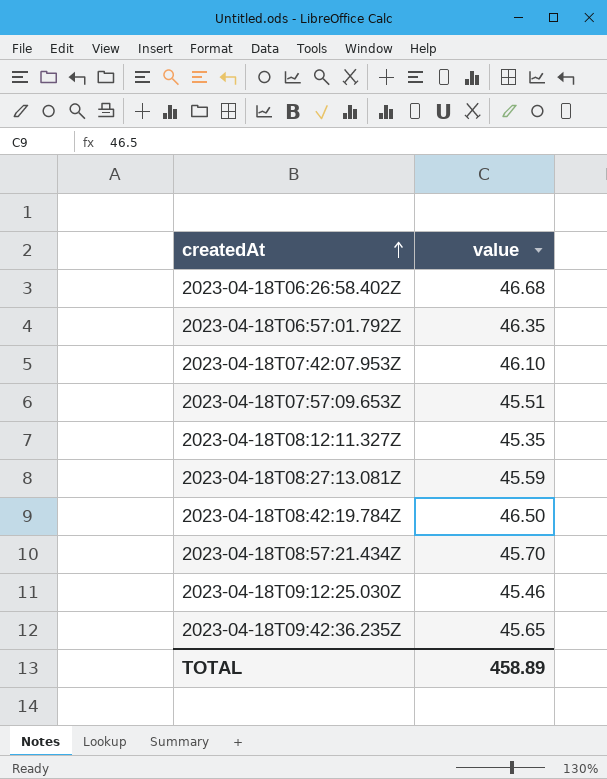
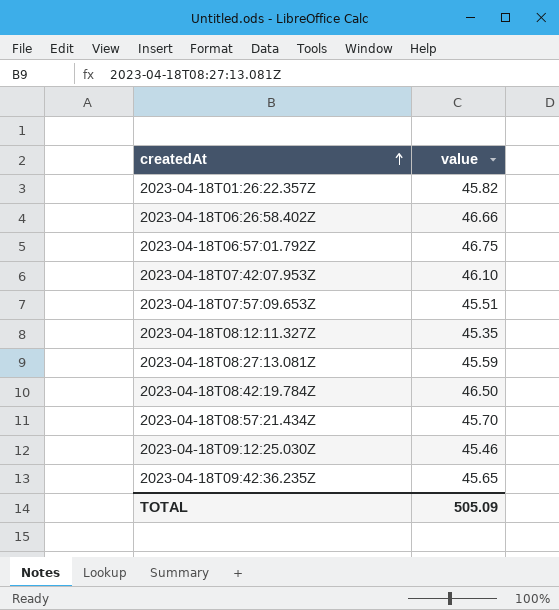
row 2023-04-18T01:26:22.357Z: none -> 45.82
2023-04-18T06:26:58.402Z | value: 46.68 -> 46.66
2023-04-18T06:57:01.792Z | value: 46.35 -> 46.75
TOTAL | value: 458.89 -> 505.09

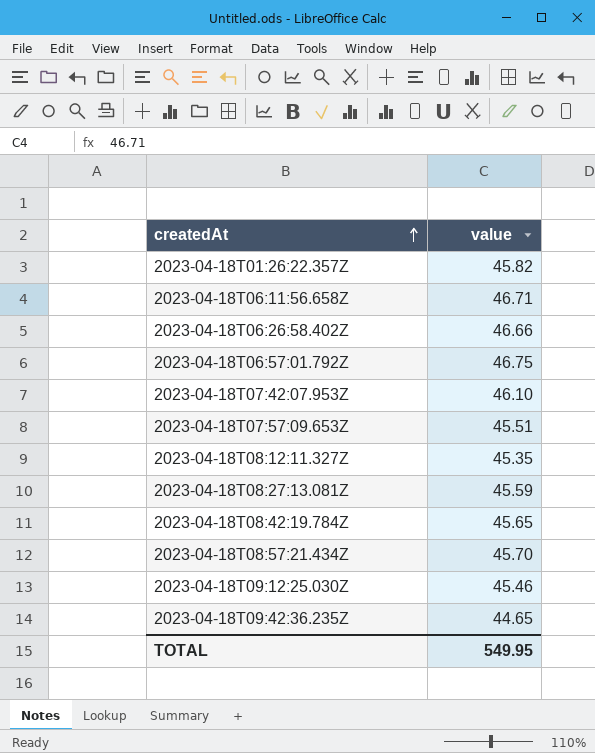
row 2023-04-18T06:11:56.658Z: none -> 46.71
2023-04-18T08:42:19.784Z | value: 46.50 -> 45.65
2023-04-18T09:42:36.235Z | value: 45.65 -> 44.65
TOTAL | value: 505.09 -> 549.95

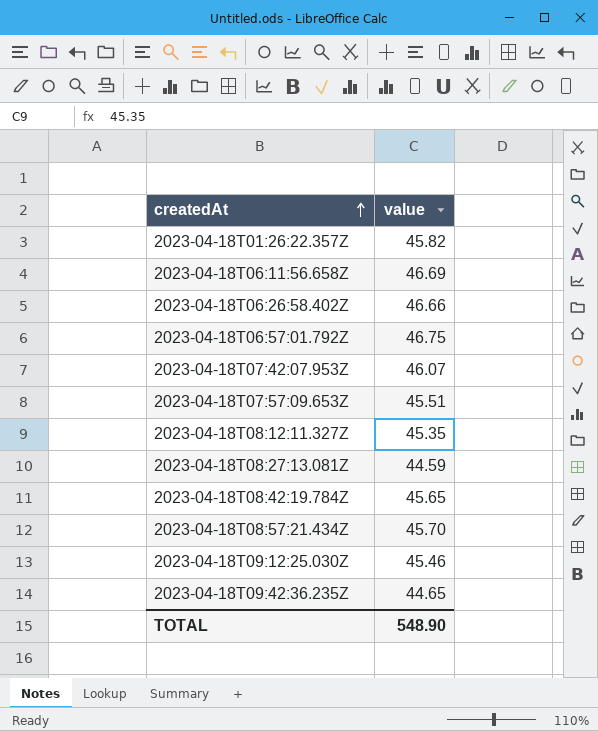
2023-04-18T06:11:56.658Z | value: 46.71 -> 46.69
2023-04-18T07:42:07.953Z | value: 46.10 -> 46.07
2023-04-18T08:27:13.081Z | value: 45.59 -> 44.59
TOTAL | value: 549.95 -> 548.90

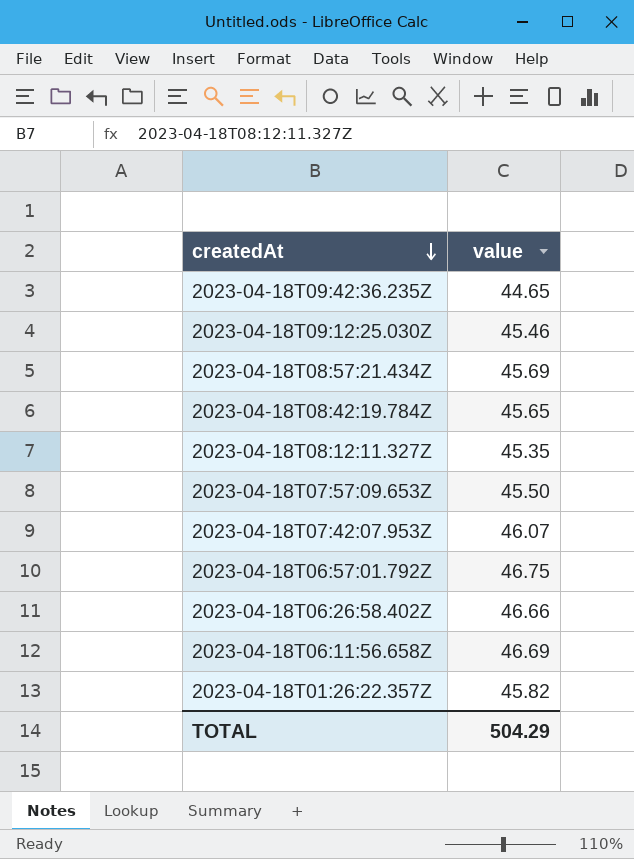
row order: createdAt ascending -> createdAt descending
row 2023-04-18T08:27:13.081Z: 44.59 -> none
2023-04-18T08:57:21.434Z | value: 45.70 -> 45.69
2023-04-18T07:57:09.653Z | value: 45.51 -> 45.50
TOTAL | value: 548.90 -> 504.29

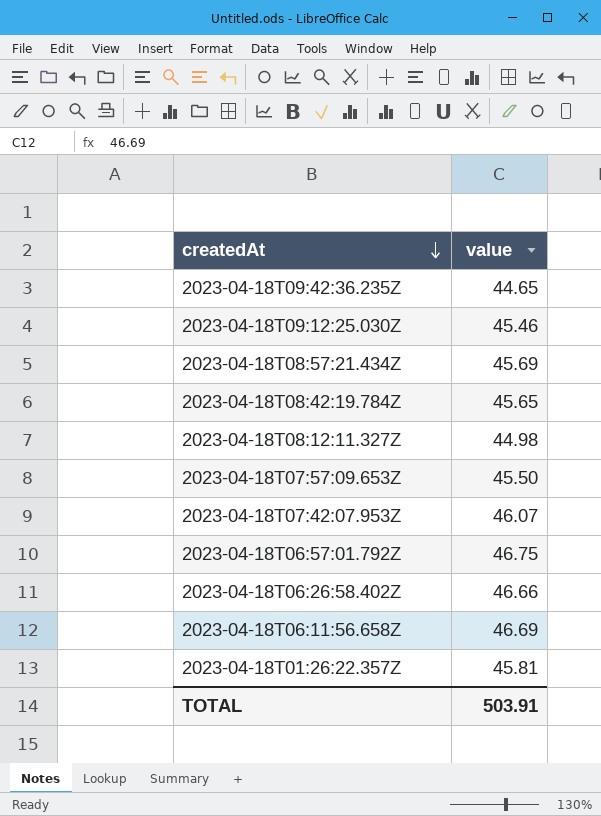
2023-04-18T08:12:11.327Z | value: 45.35 -> 44.98
2023-04-18T01:26:22.357Z | value: 45.82 -> 45.81
TOTAL | value: 504.29 -> 503.91

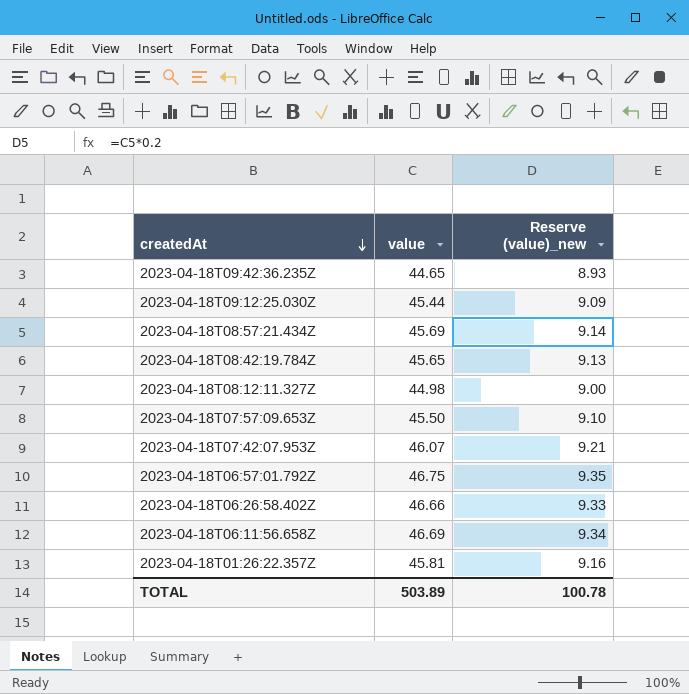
column Reserve (value)_new | formula: none -> [value] * 0.2
2023-04-18T09:12:25.030Z | value: 45.46 -> 45.44
TOTAL | value: 503.91 -> 503.89

